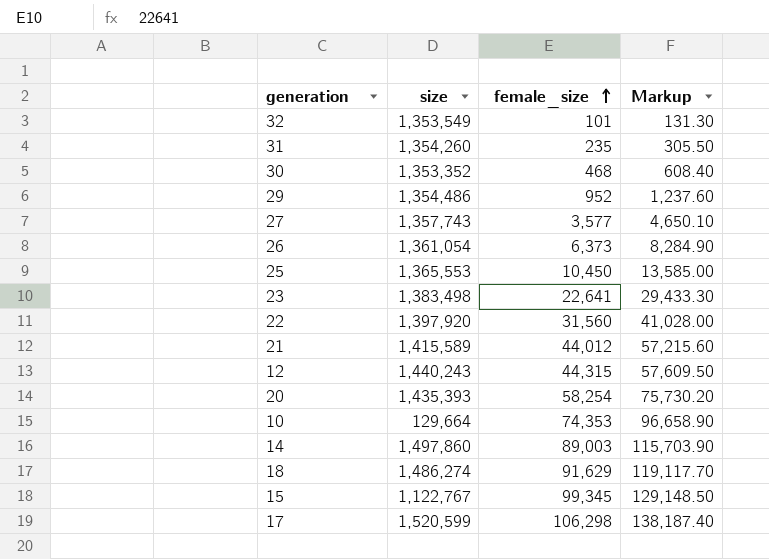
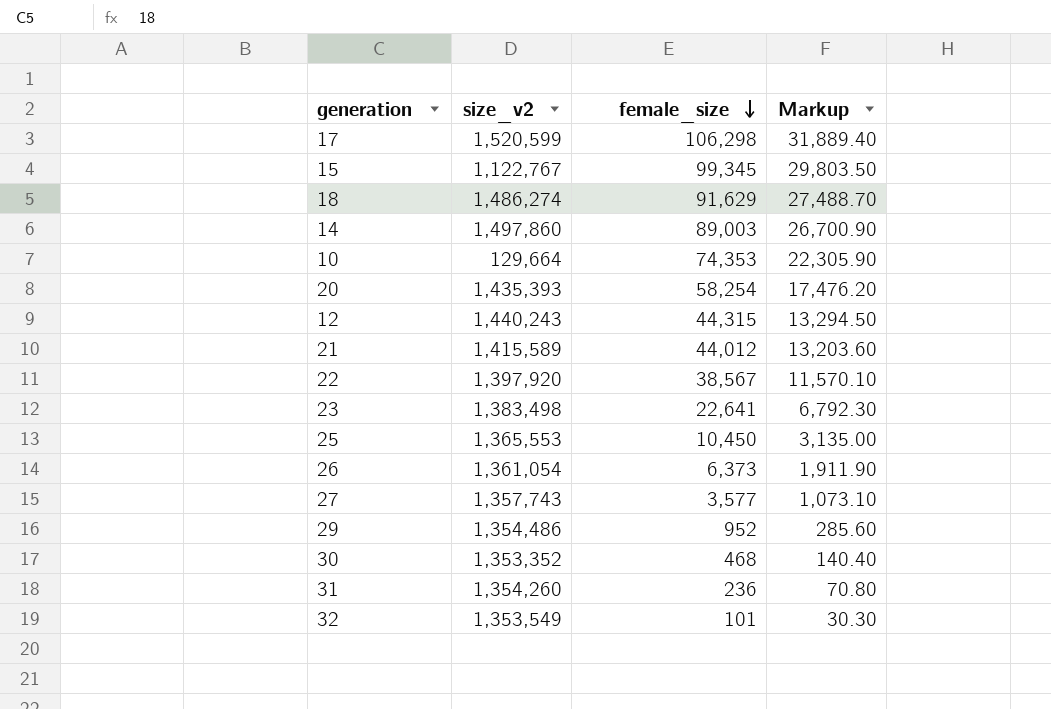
row order: female_size ascending -> female_size descending
column name: size -> size_v2
column Markup | formula: [female_size] * 1.3 -> [female_size] * 0.3
22 | female_size: 31,560 -> 38,567
31 | female_size: 235 -> 236

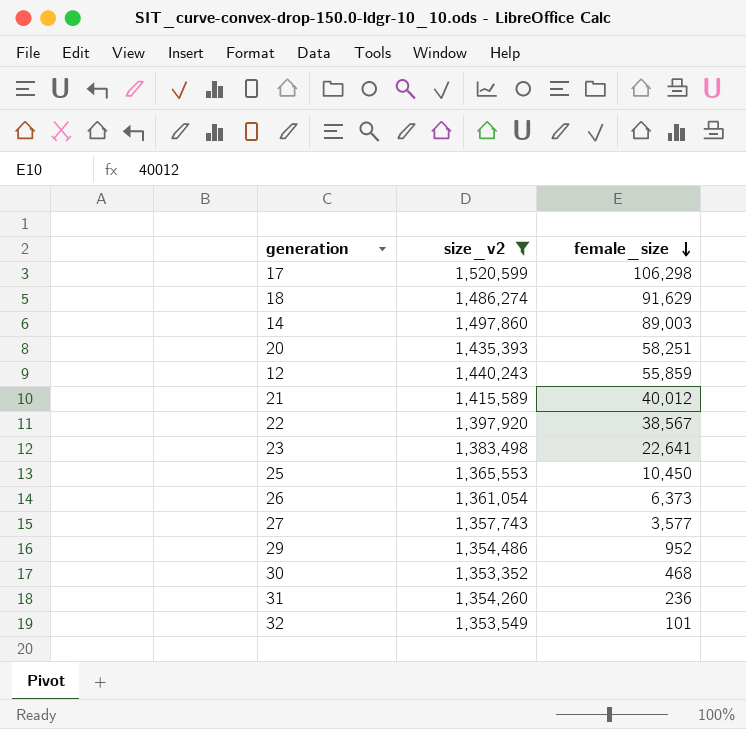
filter: none -> size_v2 >= 1,353,352
column Markup | formula: [female_size] * 0.3 -> none
20 | female_size: 58,254 -> 58,251
12 | female_size: 44,315 -> 55,859
21 | female_size: 44,012 -> 40,012

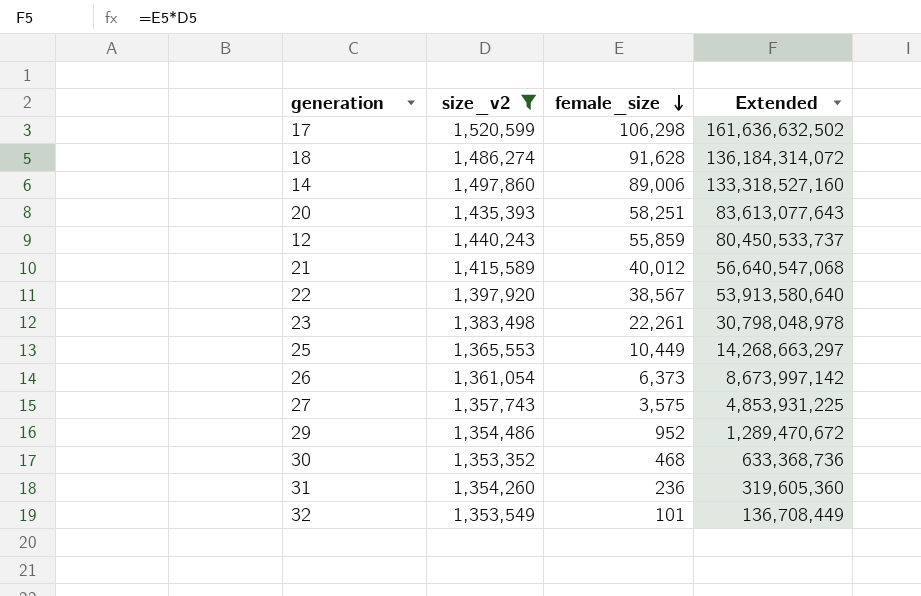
column Extended | formula: none -> [size_v2] * [female_size]
18 | female_size: 91,629 -> 91,628
14 | female_size: 89,003 -> 89,006
23 | female_size: 22,641 -> 22,261
25 | female_size: 10,450 -> 10,449
27 | female_size: 3,577 -> 3,575

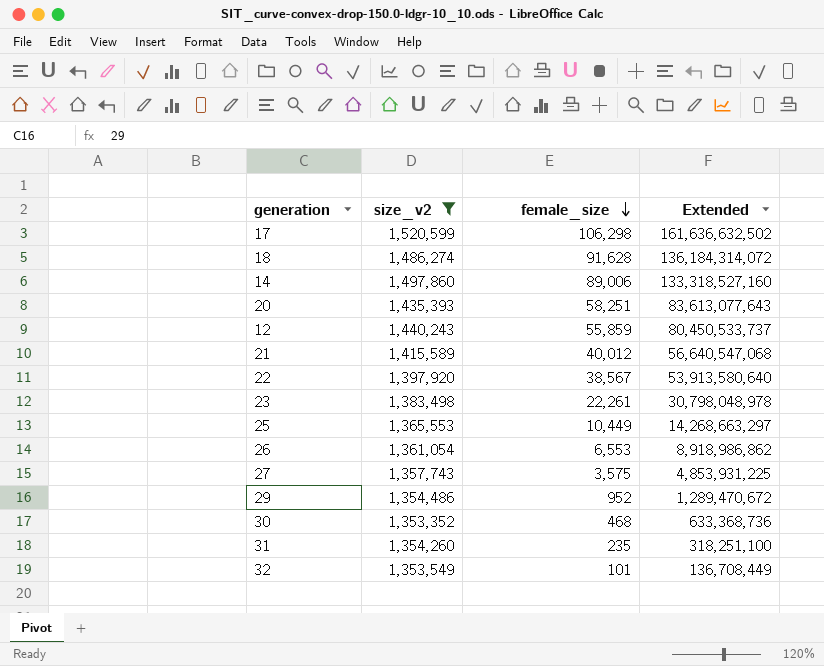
26 | female_size: 6,373 -> 6,553
26 | Extended: 8,673,997,142 -> 8,918,986,862
31 | female_size: 236 -> 235
31 | Extended: 319,605,360 -> 318,251,100

